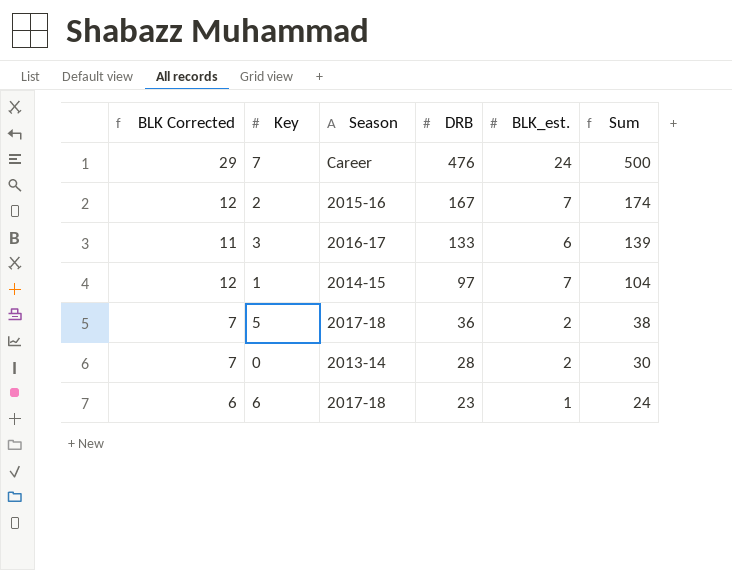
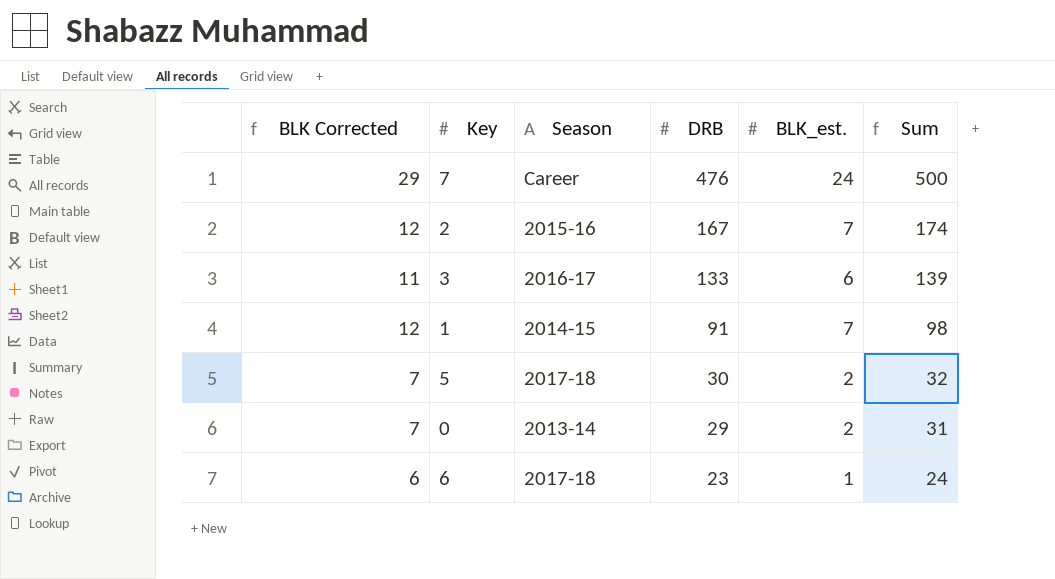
1 | DRB: 97 -> 91
1 | Sum: 104 -> 98
5 | DRB: 36 -> 30
5 | Sum: 38 -> 32
0 | DRB: 28 -> 29
0 | Sum: 30 -> 31

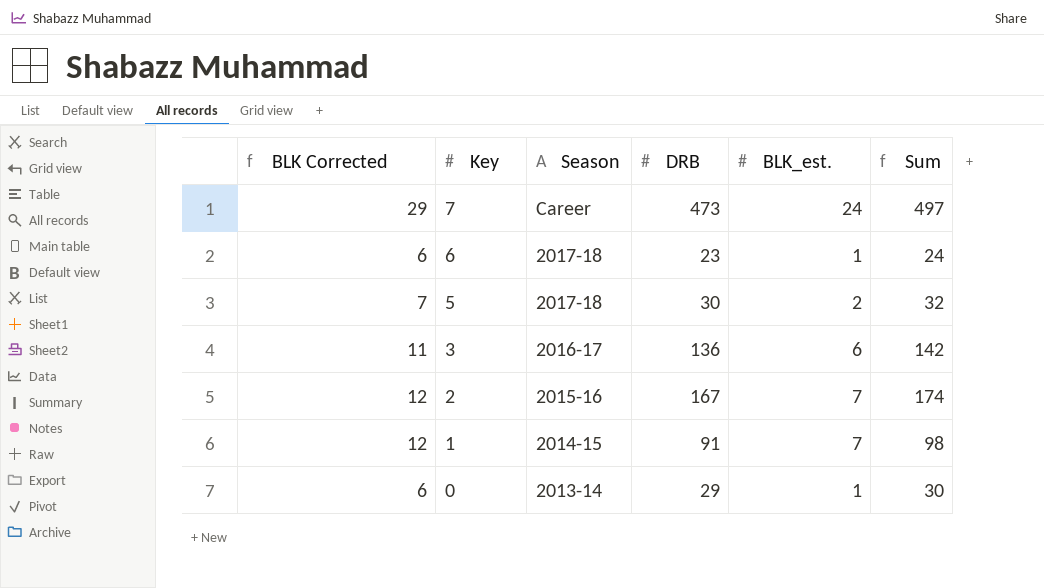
row order: DRB descending -> Key descending
7 | DRB: 476 -> 473
7 | Sum: 500 -> 497
3 | DRB: 133 -> 136
3 | Sum: 139 -> 142
0 | BLK Corrected: 7 -> 6
0 | BLK_est.: 2 -> 1
0 | Sum: 31 -> 30

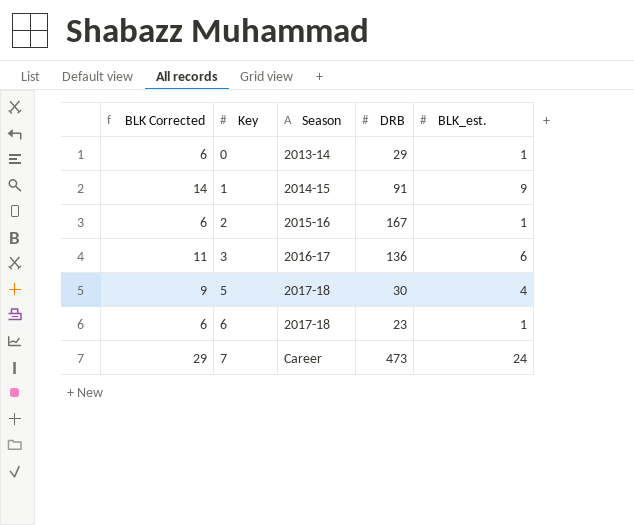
row order: Key descending -> Key ascending
column Sum | formula: [DRB] + [BLK_est.] -> none
1 | BLK Corrected: 12 -> 14
1 | BLK_est.: 7 -> 9
2 | BLK Corrected: 12 -> 6
2 | BLK_est.: 7 -> 1
5 | BLK Corrected: 7 -> 9
5 | BLK_est.: 2 -> 4

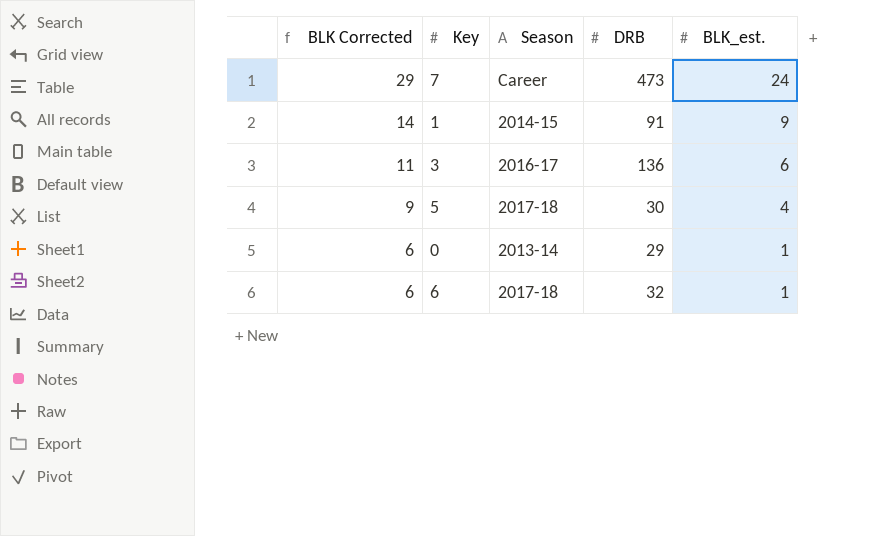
row order: Key ascending -> BLK Corrected descending
row 2: 6 | 2015-16 | 167 | 1 -> none
6 | DRB: 23 -> 32

